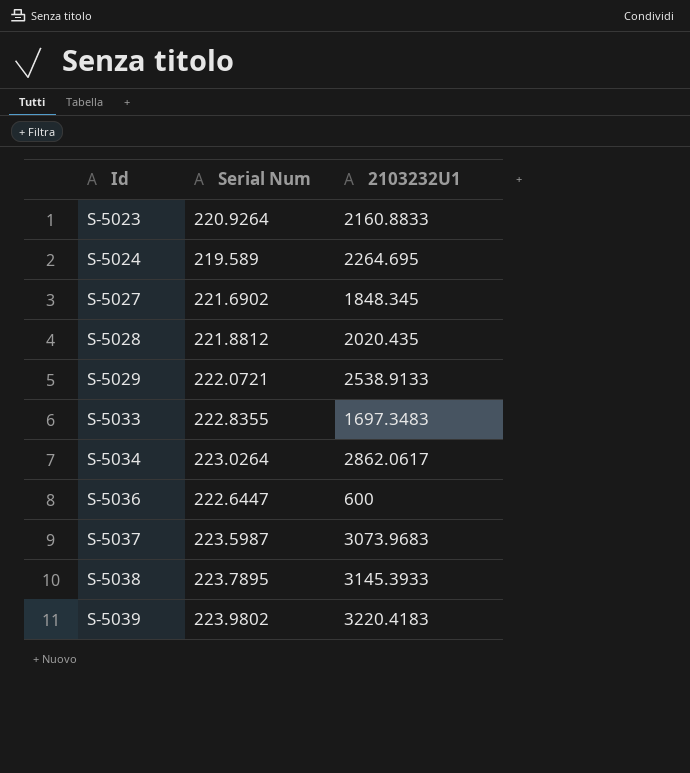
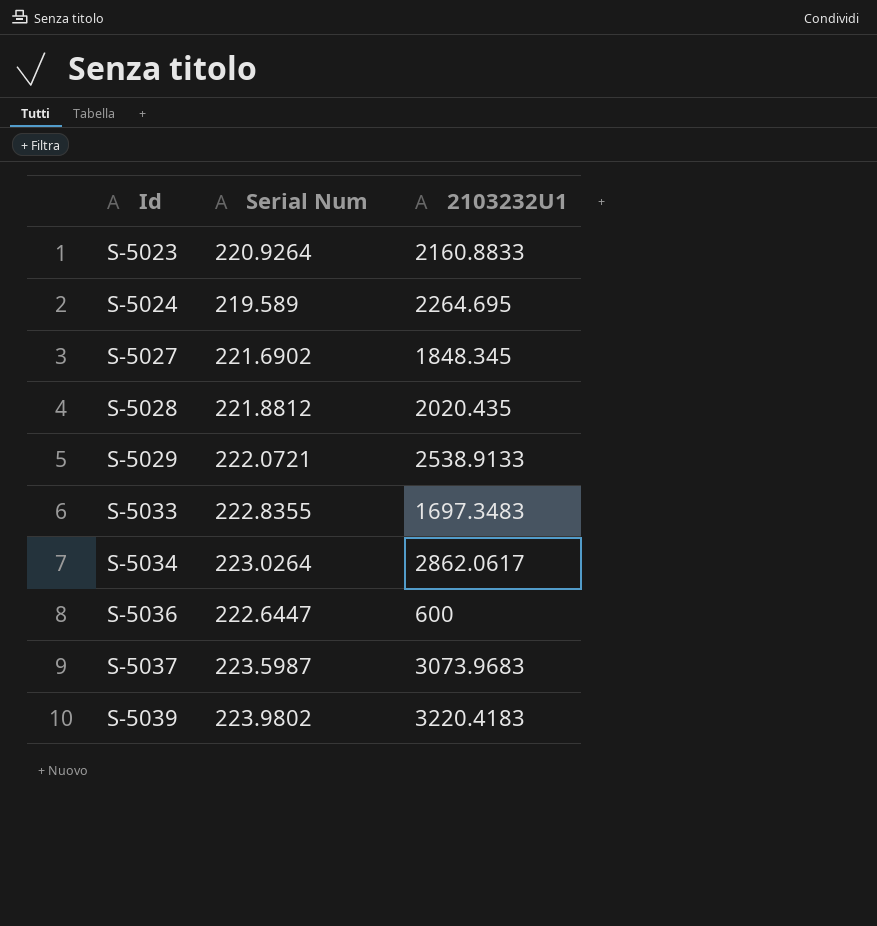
row S-5038: 223.7895 | 3145.3933 -> none

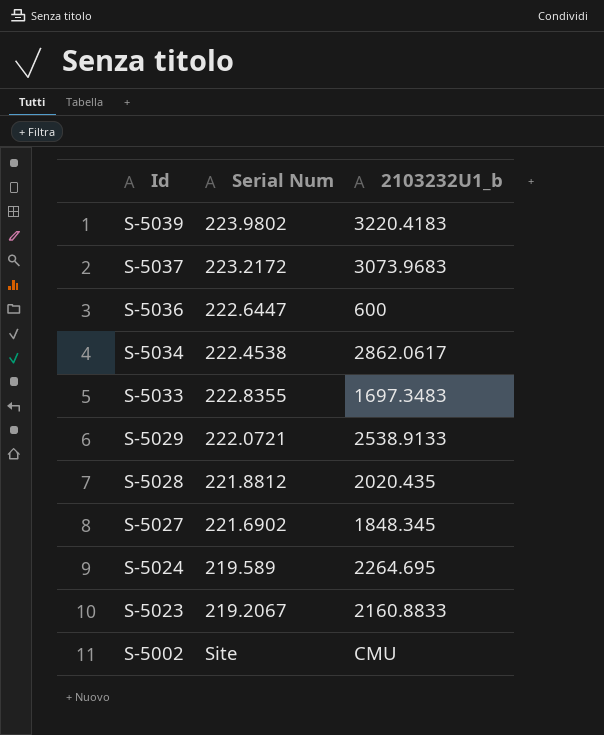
row order: Id ascending -> Id descending
column name: 2103232U1 -> 2103232U1_b
S-5037 | Serial Num: 223.5987 -> 223.2172
S-5034 | Serial Num: 223.0264 -> 222.4538
S-5023 | Serial Num: 220.9264 -> 219.2067
row S-5002: none -> Site | CMU

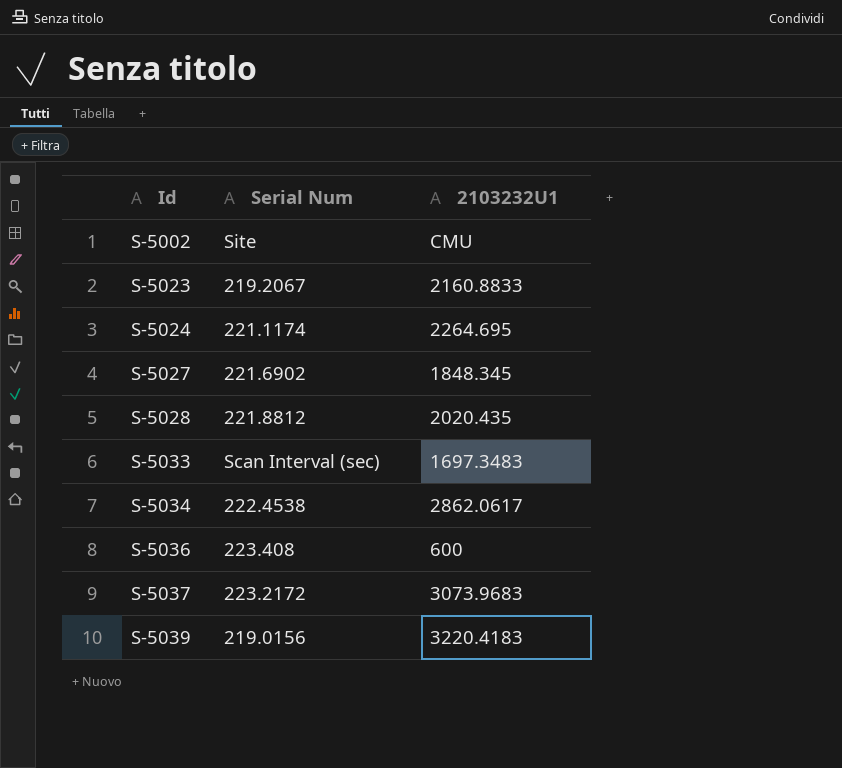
row order: Id descending -> Id ascending
column name: 2103232U1_b -> 2103232U1
row S-5029: 222.0721 | 2538.9133 -> none
S-5024 | Serial Num: 219.589 -> 221.1174
S-5033 | Serial Num: 222.8355 -> Scan Interval (sec)
S-5036 | Serial Num: 222.6447 -> 223.408
S-5039 | Serial Num: 223.9802 -> 219.0156

